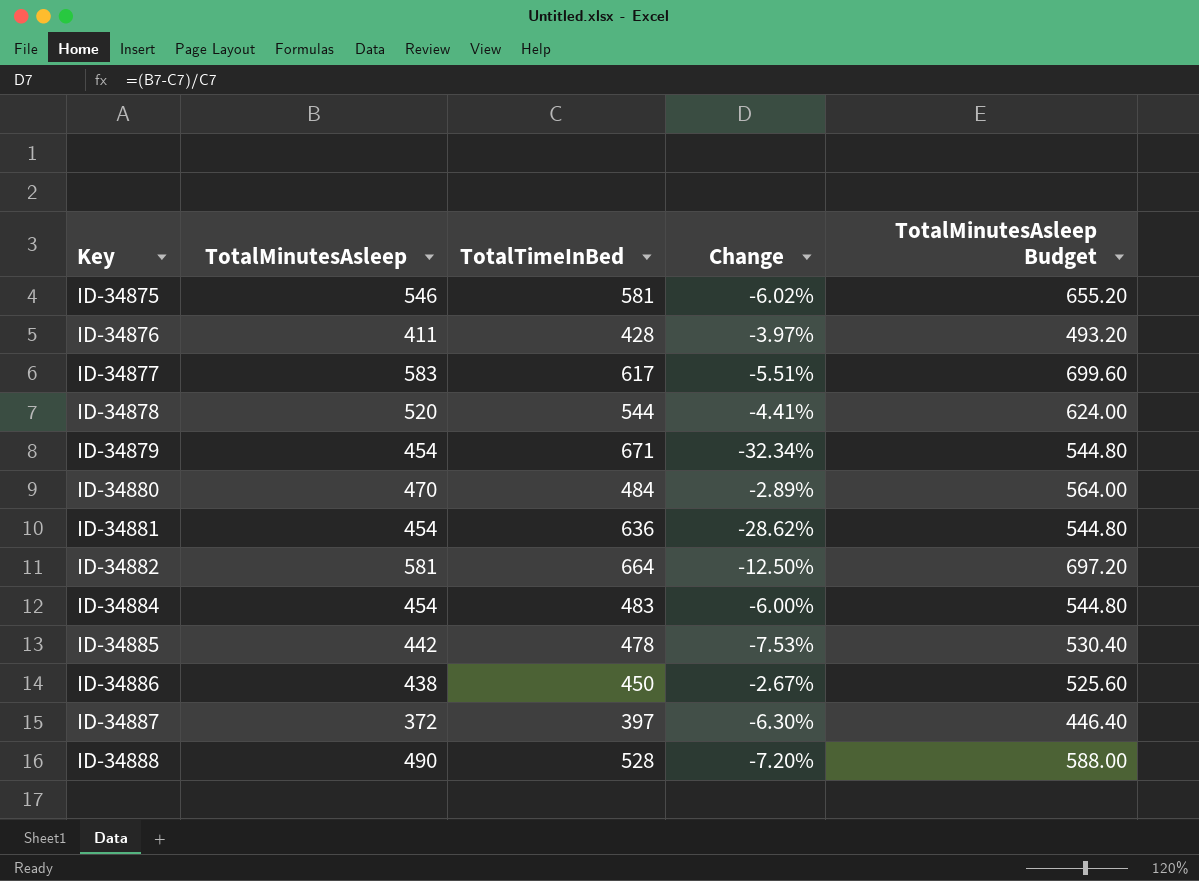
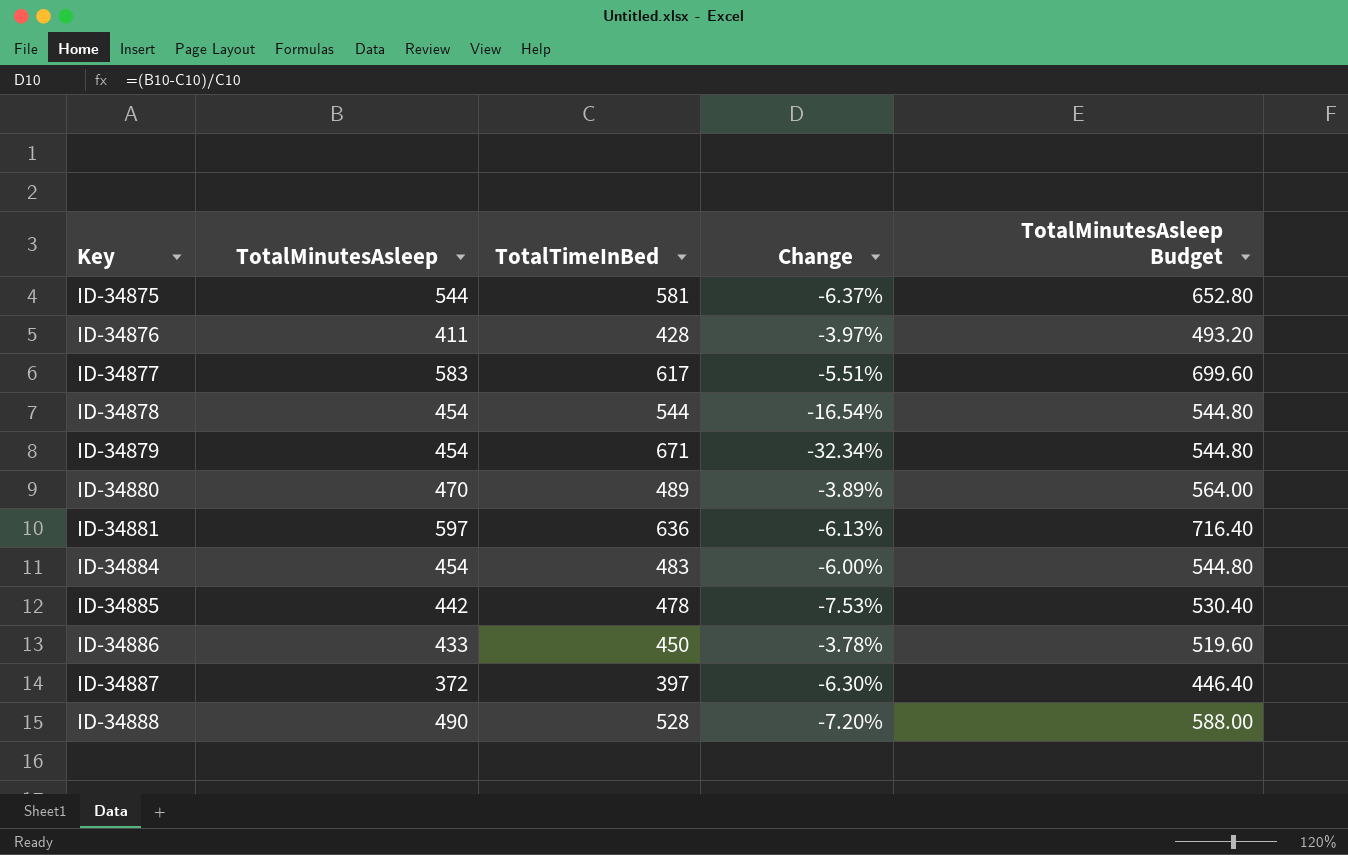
row ID-34882: 581 | 664 | -12.50% | 697.20 -> none
ID-34875 | TotalMinutesAsleep: 546 -> 544
ID-34875 | Change: -6.02% -> -6.37%
ID-34875 | TotalMinutesAsleep Budget: 655.20 -> 652.80
ID-34878 | TotalMinutesAsleep: 520 -> 454
ID-34878 | Change: -4.41% -> -16.54%
ID-34878 | TotalMinutesAsleep Budget: 624.00 -> 544.80
ID-34880 | TotalTimeInBed: 484 -> 489
ID-34880 | Change: -2.89% -> -3.89%
ID-34881 | TotalMinutesAsleep: 454 -> 597
ID-34881 | Change: -28.62% -> -6.13%
ID-34881 | TotalMinutesAsleep Budget: 544.80 -> 716.40
ID-34886 | TotalMinutesAsleep: 438 -> 433
ID-34886 | Change: -2.67% -> -3.78%
ID-34886 | TotalMinutesAsleep Budget: 525.60 -> 519.60

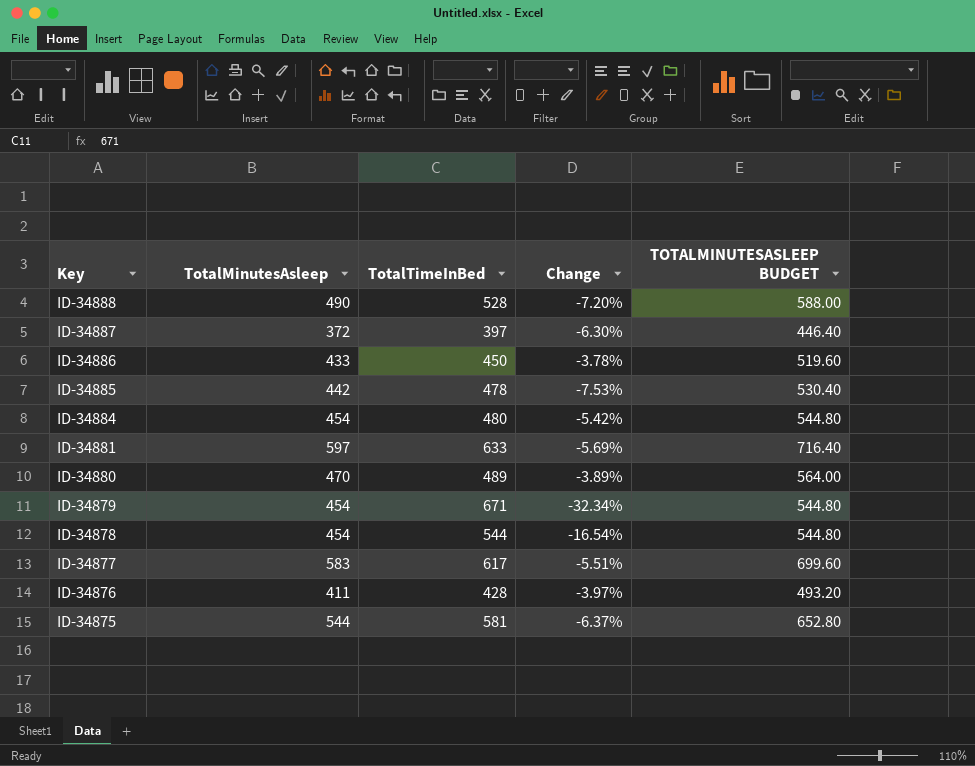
row order: Key ascending -> Key descending
column name: TotalMinutesAsleep Budget -> TOTALMINUTESASLEEP BUDGET
ID-34884 | TotalTimeInBed: 483 -> 480
ID-34884 | Change: -6.00% -> -5.42%
ID-34881 | TotalTimeInBed: 636 -> 633
ID-34881 | Change: -6.13% -> -5.69%

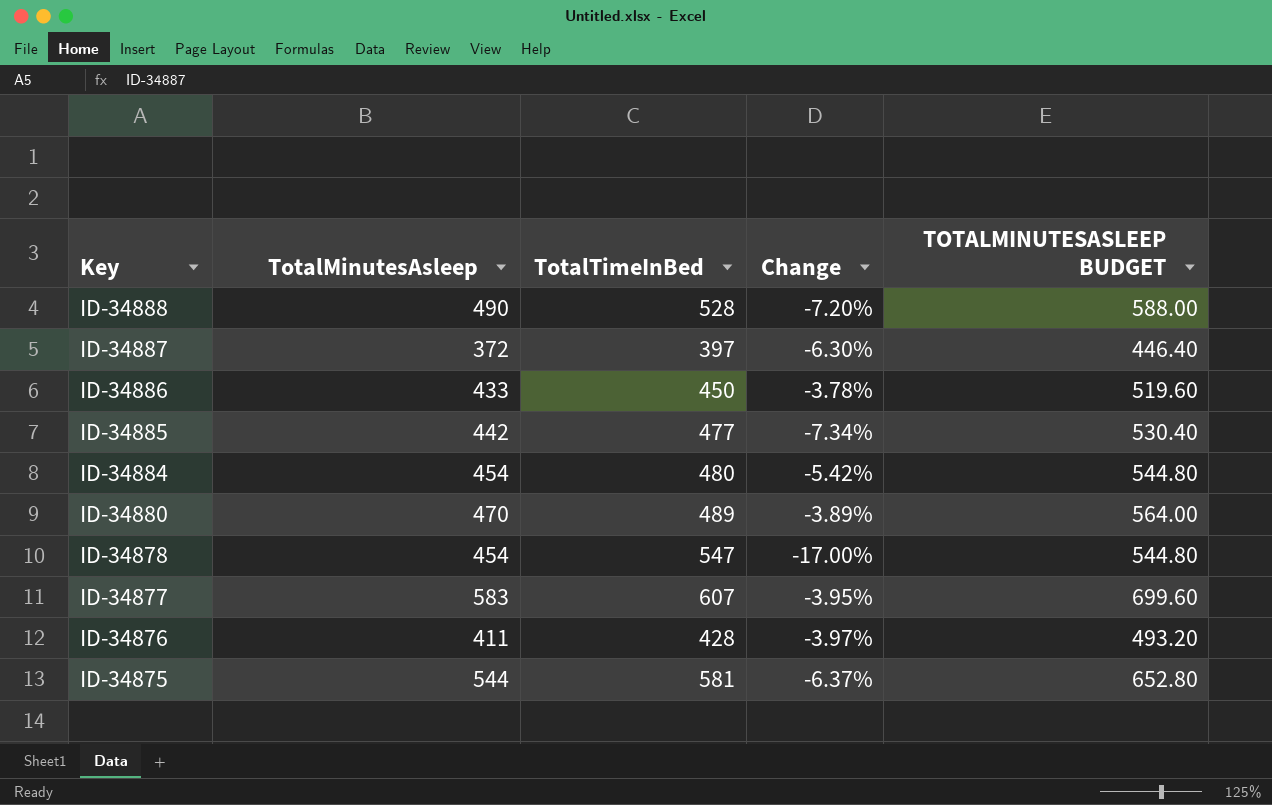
row ID-34881: 597 | 633 | -5.69% | 716.40 -> none
row ID-34879: 454 | 671 | -32.34% | 544.80 -> none
ID-34885 | TotalTimeInBed: 478 -> 477
ID-34885 | Change: -7.53% -> -7.34%
ID-34878 | TotalTimeInBed: 544 -> 547
ID-34878 | Change: -16.54% -> -17.00%
ID-34877 | TotalTimeInBed: 617 -> 607
ID-34877 | Change: -5.51% -> -3.95%

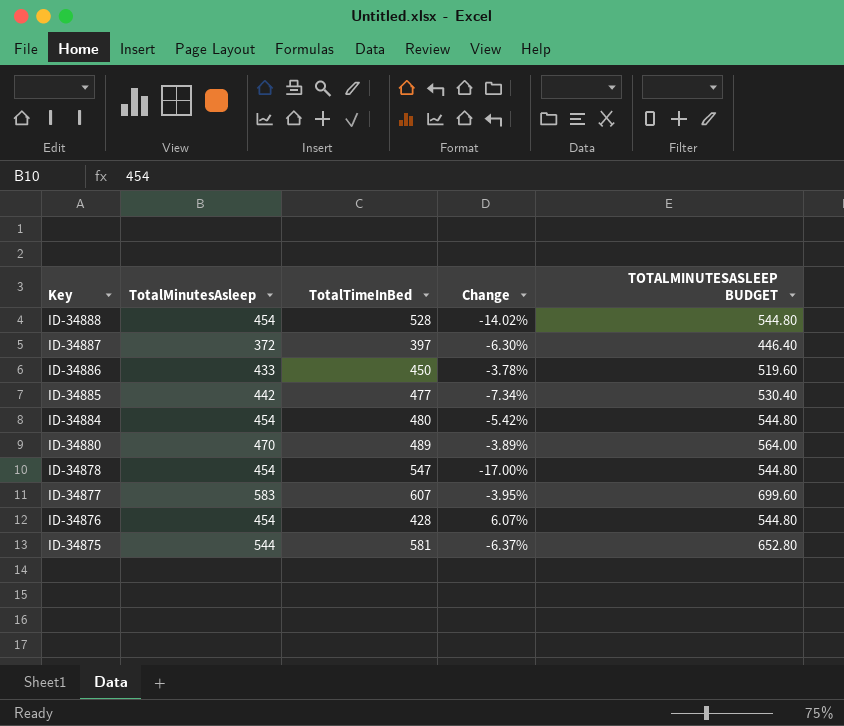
ID-34888 | TotalMinutesAsleep: 490 -> 454
ID-34888 | Change: -7.20% -> -14.02%
ID-34888 | TOTALMINUTESASLEEP BUDGET: 588.00 -> 544.80
ID-34876 | TotalMinutesAsleep: 411 -> 454
ID-34876 | Change: -3.97% -> 6.07%
ID-34876 | TOTALMINUTESASLEEP BUDGET: 493.20 -> 544.80

